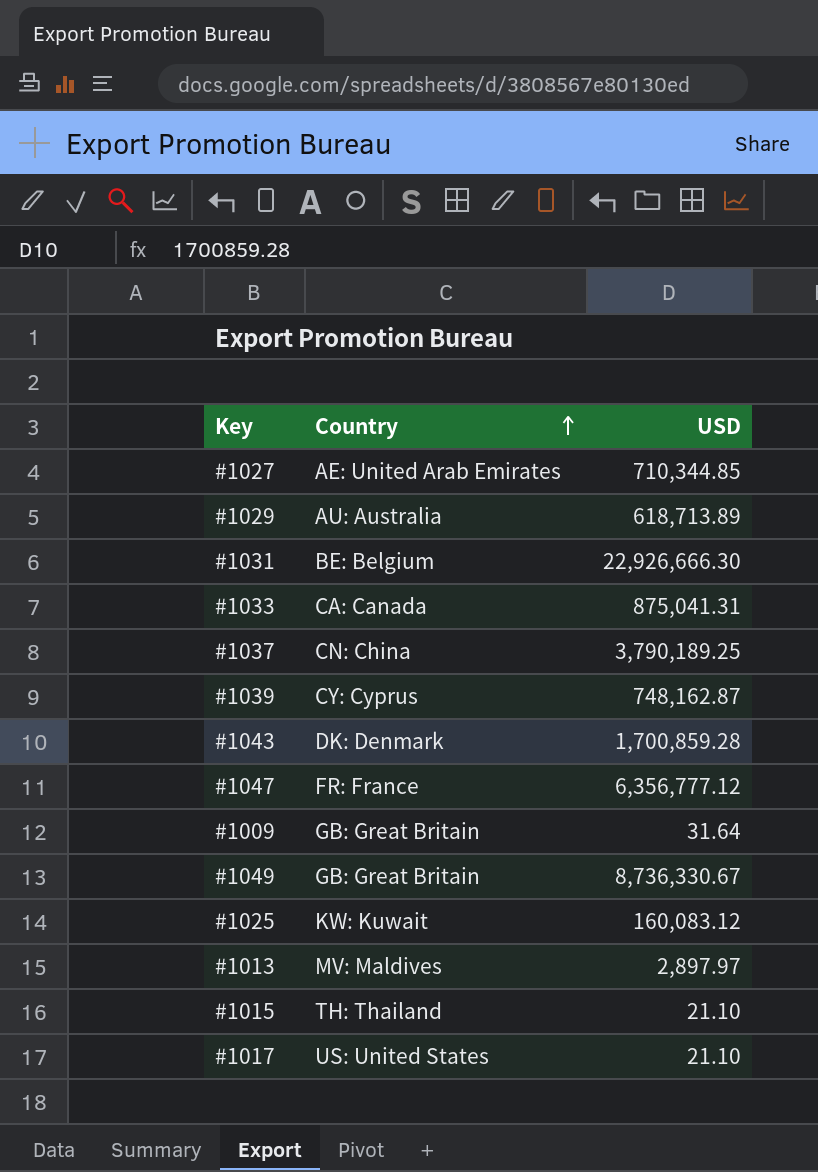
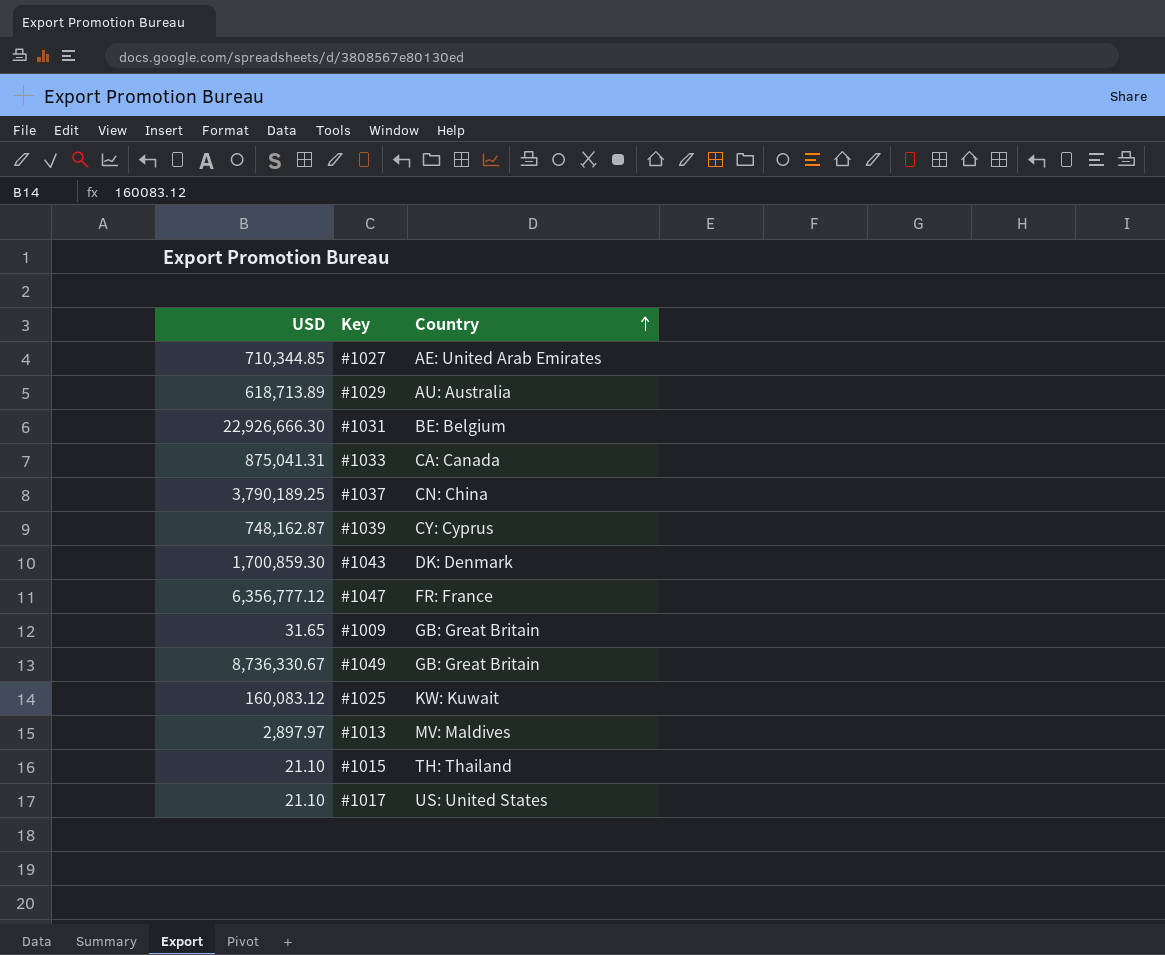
column USD | position: 3 -> 1
#1043 | USD: 1,700,859.28 -> 1,700,859.30
#1009 | USD: 31.64 -> 31.65

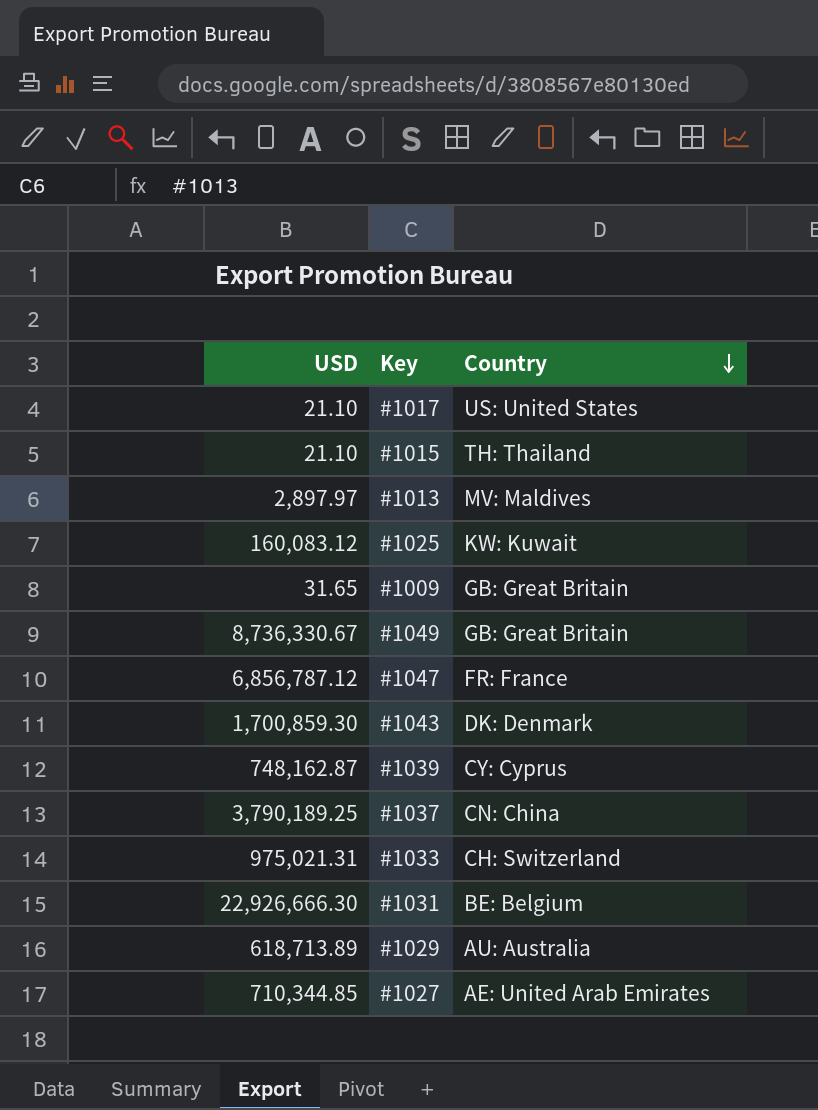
row order: Country ascending -> Country descending
#1047 | USD: 6,356,777.12 -> 6,856,787.12
#1033 | USD: 875,041.31 -> 975,021.31
#1033 | Country: CA: Canada -> CH: Switzerland

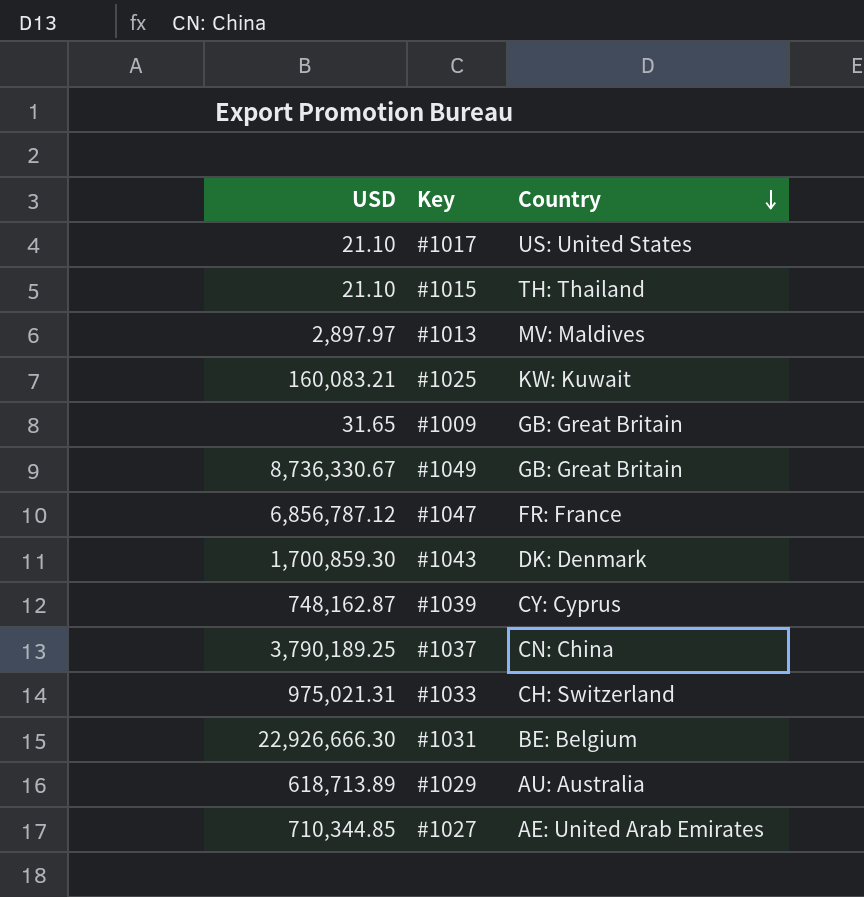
#1025 | USD: 160,083.12 -> 160,083.21

